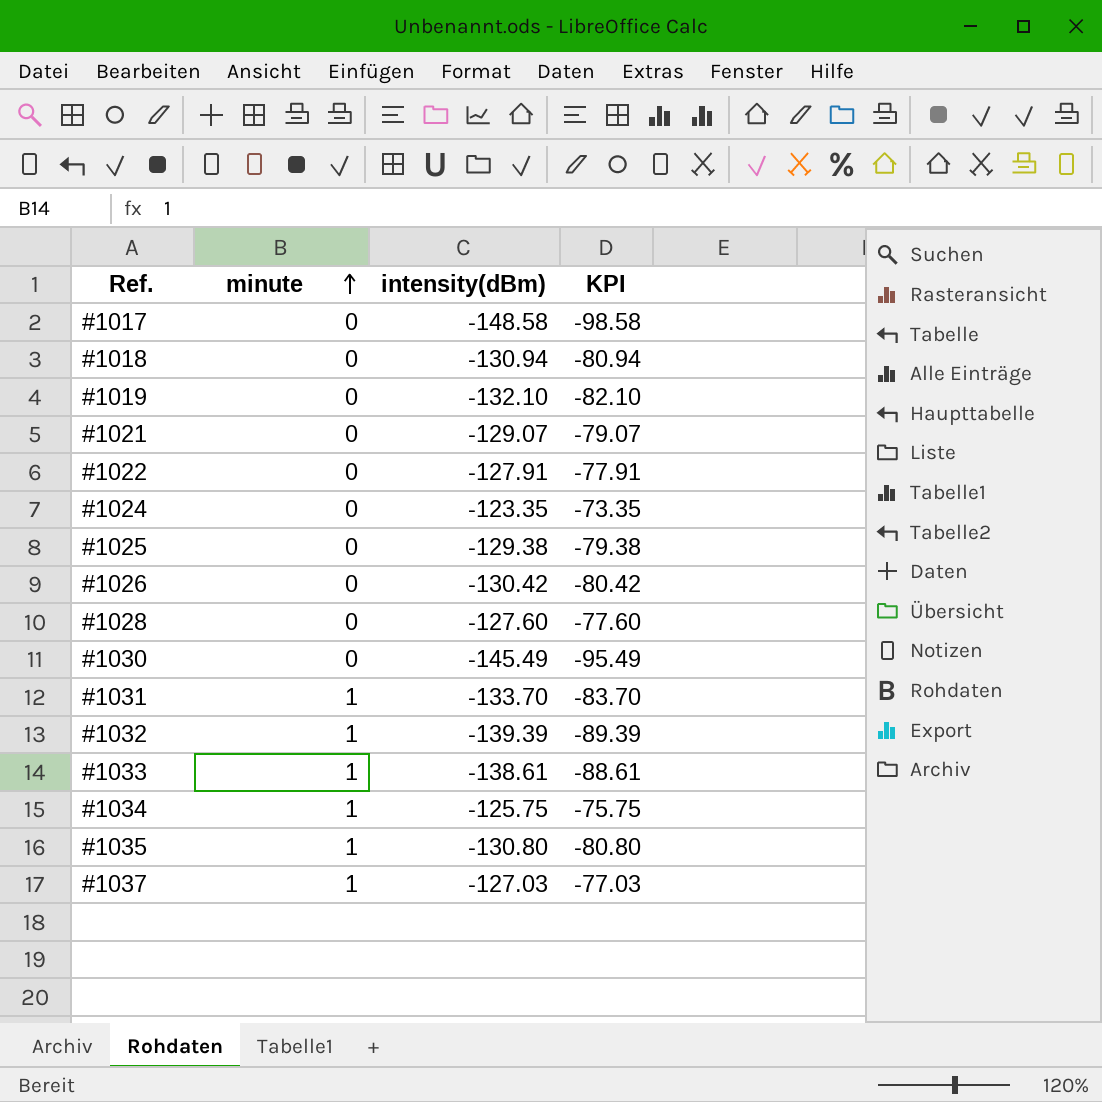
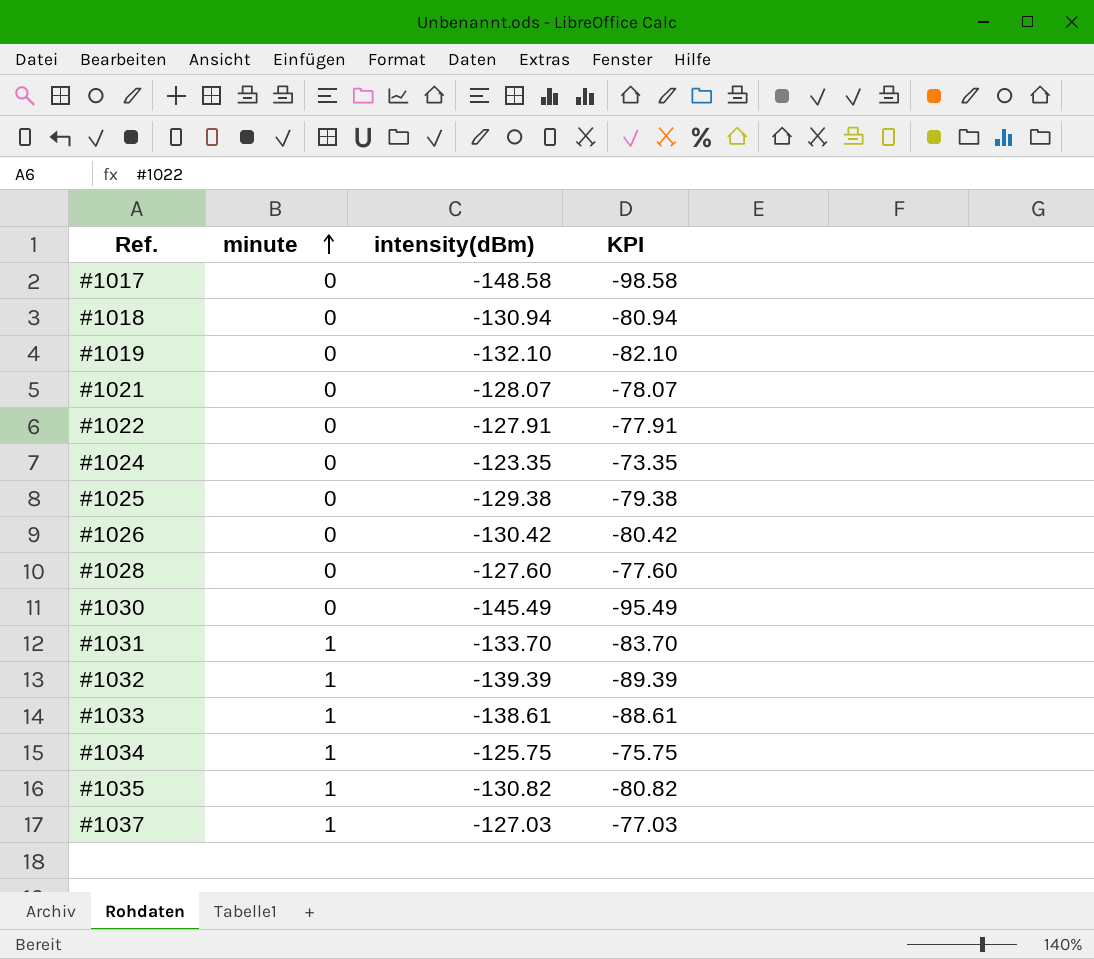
#1021 | intensity(dBm): -129.07 -> -128.07
#1021 | KPI: -79.07 -> -78.07
#1035 | intensity(dBm): -130.80 -> -130.82
#1035 | KPI: -80.80 -> -80.82

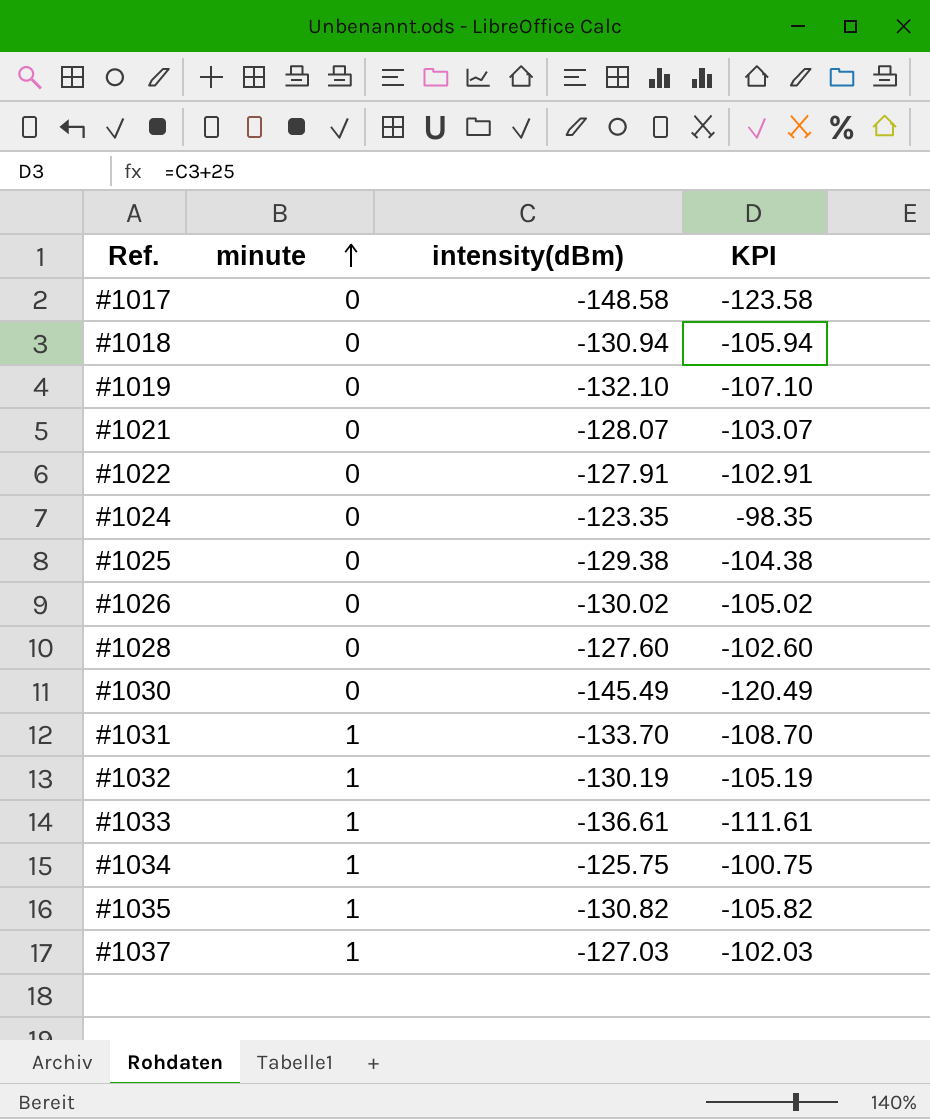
column KPI | formula: [intensity(dBm)] + 50 -> [intensity(dBm)] + 25
#1026 | intensity(dBm): -130.42 -> -130.02
#1032 | intensity(dBm): -139.39 -> -130.19
#1033 | intensity(dBm): -138.61 -> -136.61

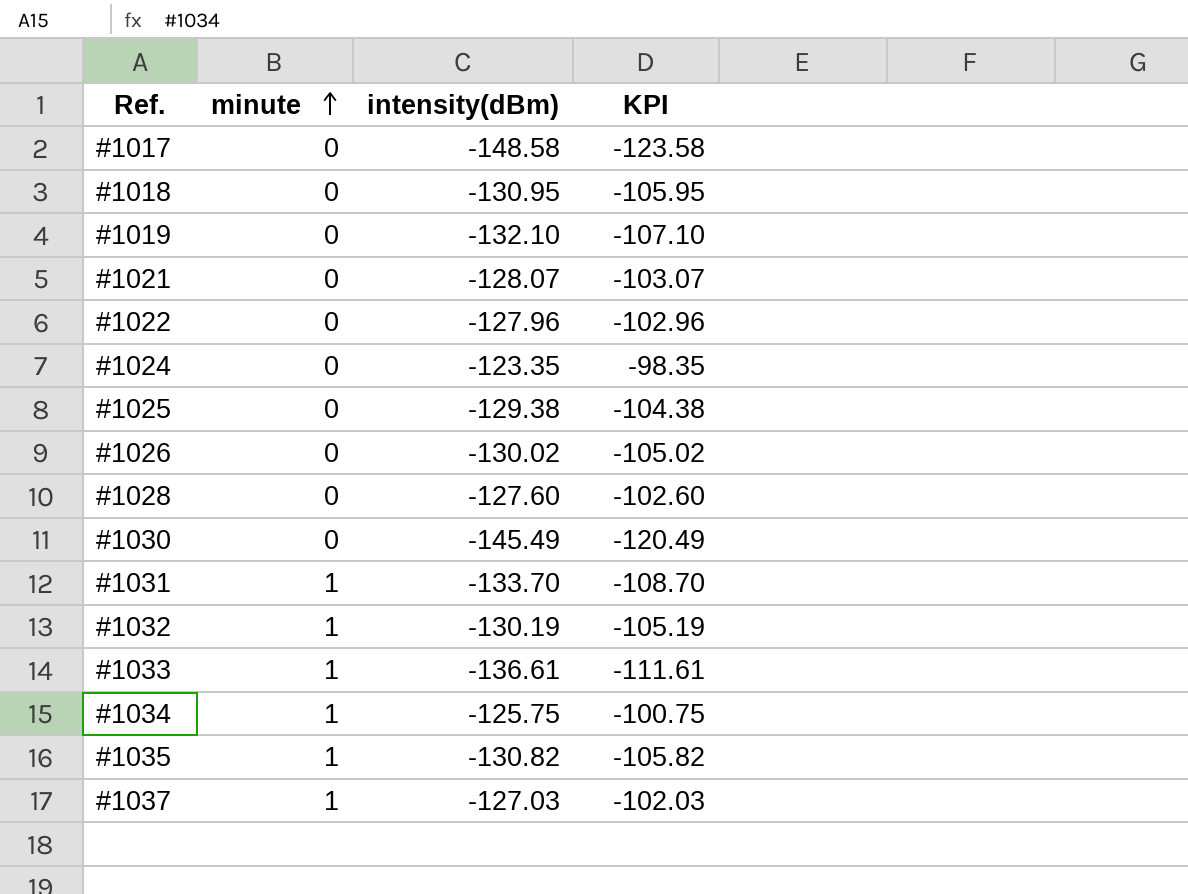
#1018 | intensity(dBm): -130.94 -> -130.95
#1018 | KPI: -105.94 -> -105.95
#1022 | intensity(dBm): -127.91 -> -127.96
#1022 | KPI: -102.91 -> -102.96

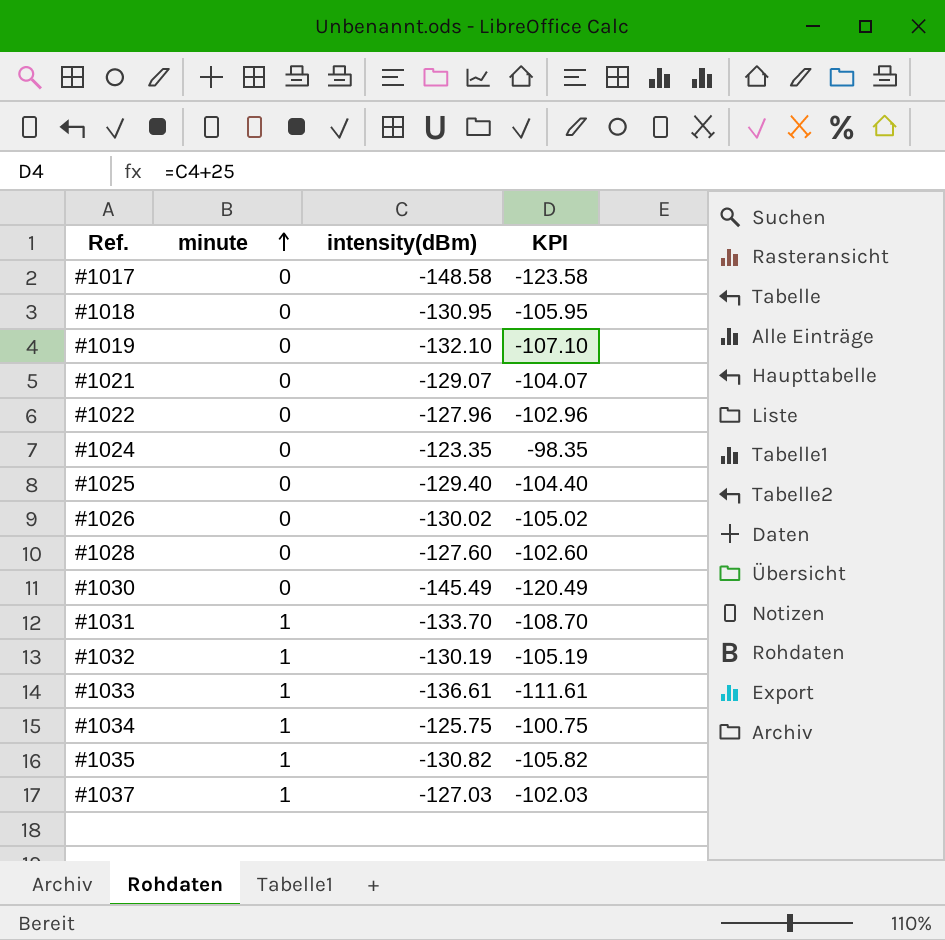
#1021 | intensity(dBm): -128.07 -> -129.07
#1021 | KPI: -103.07 -> -104.07
#1025 | intensity(dBm): -129.38 -> -129.40
#1025 | KPI: -104.38 -> -104.40

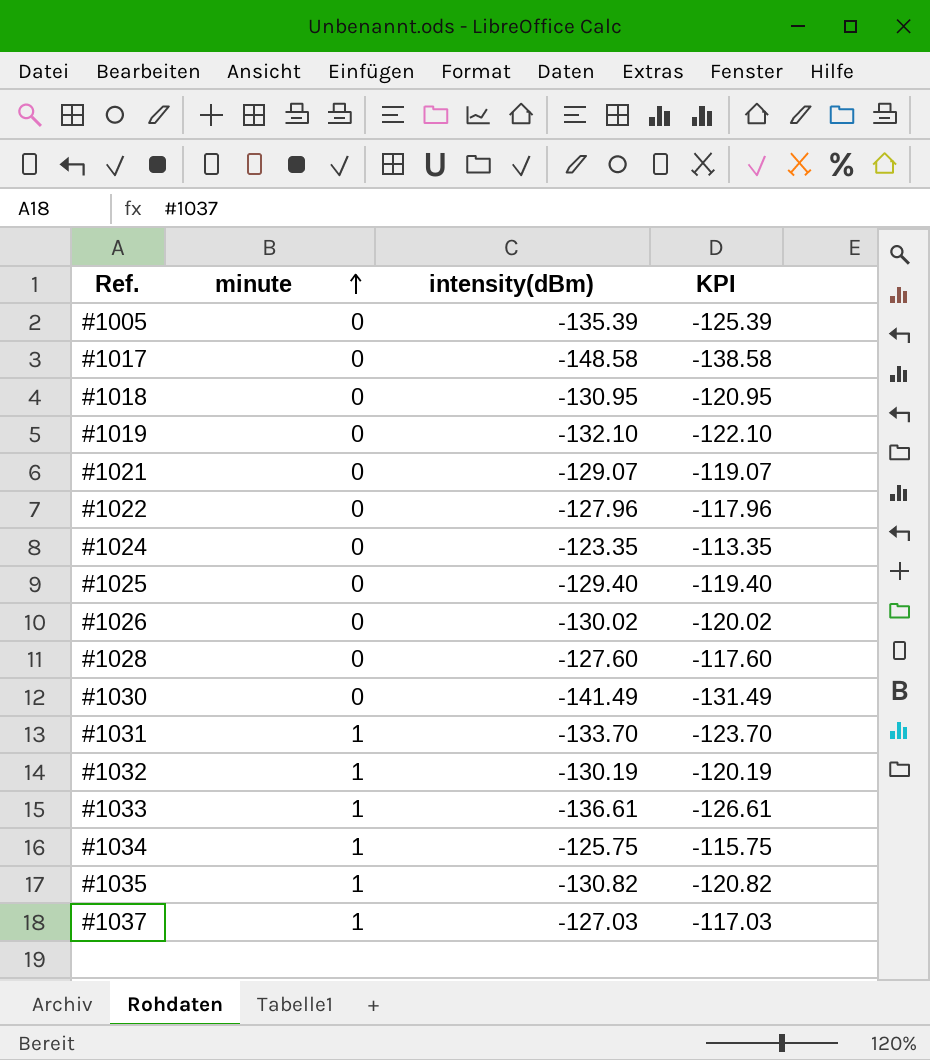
column KPI | formula: [intensity(dBm)] + 25 -> [intensity(dBm)] + 10
row #1005: none -> 0 | -135.39 | -125.39
#1030 | intensity(dBm): -145.49 -> -141.49

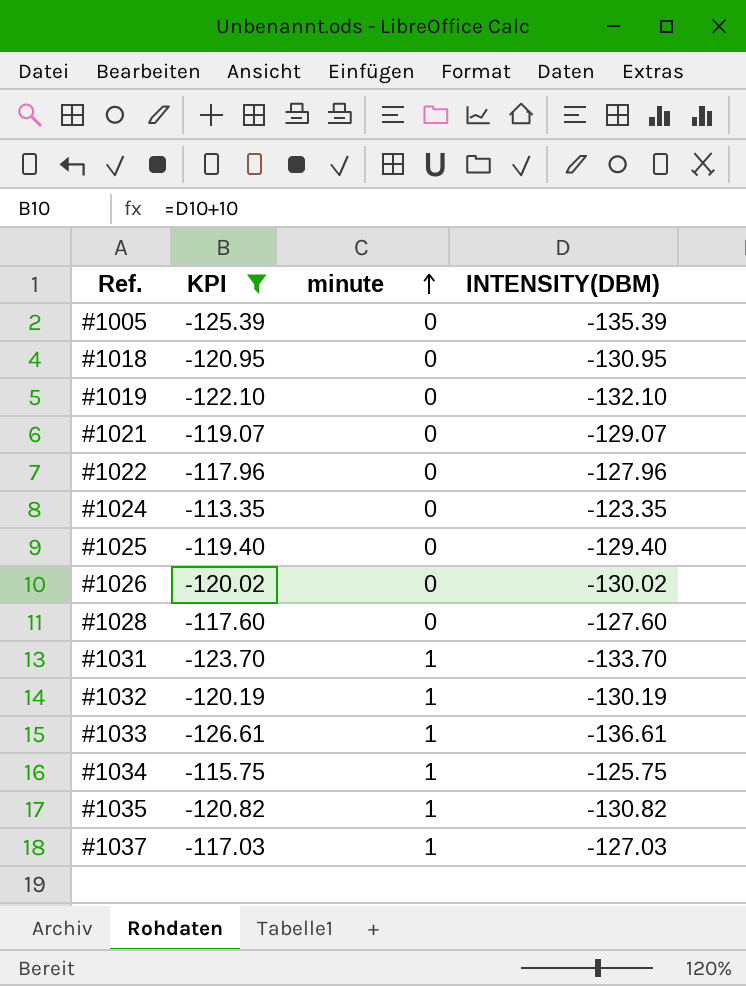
filter: none -> KPI >= -126.61
column KPI | position: 4 -> 2
column name: intensity(dBm) -> INTENSITY(DBM)

